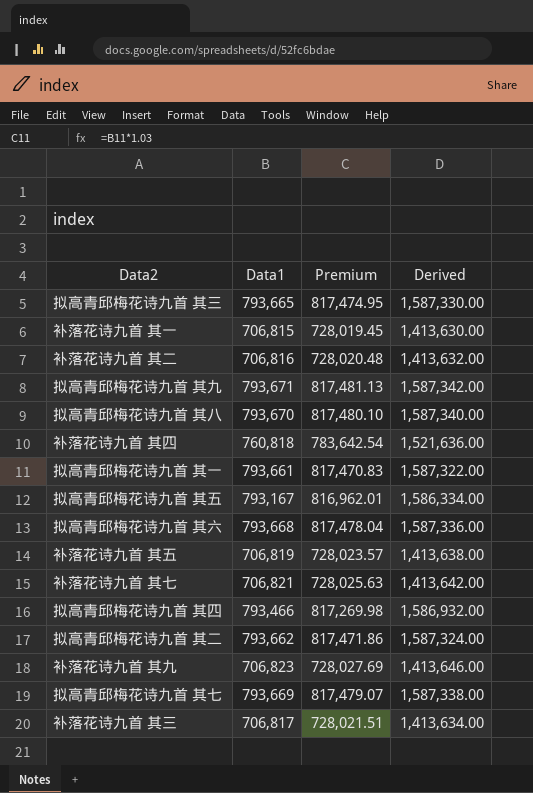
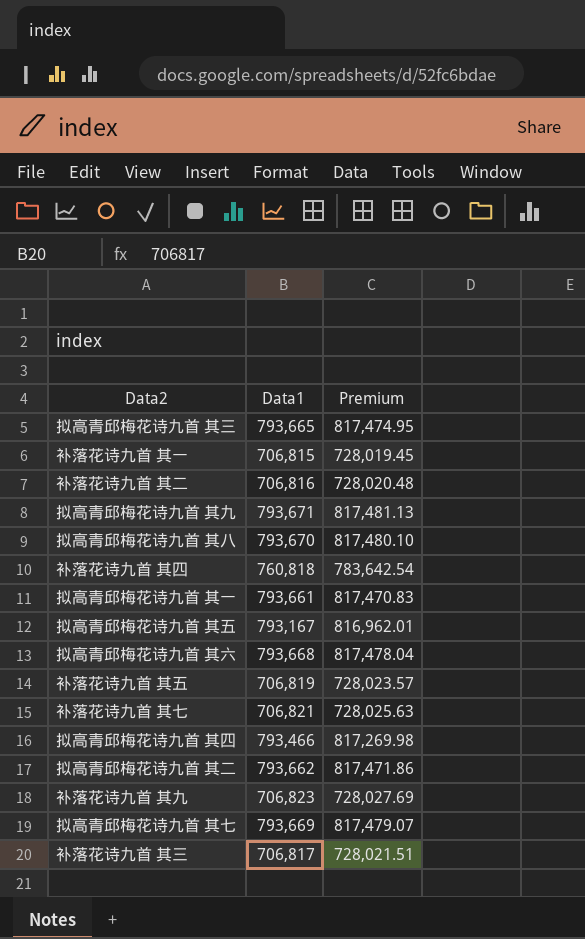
column Derived | formula: [Data1] * 2 -> none

